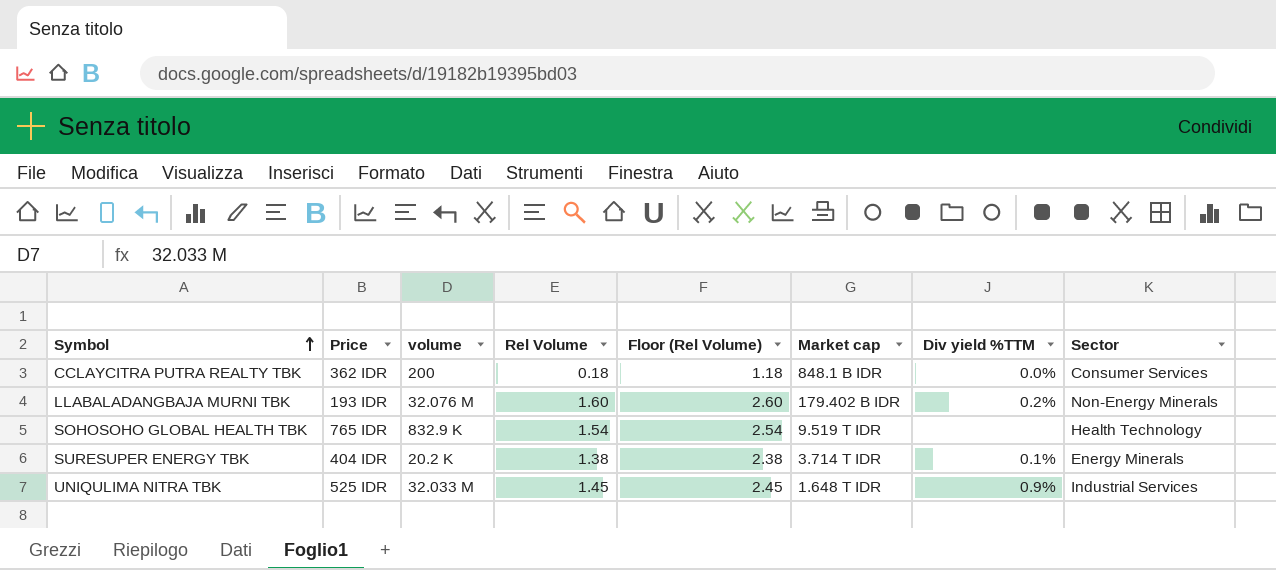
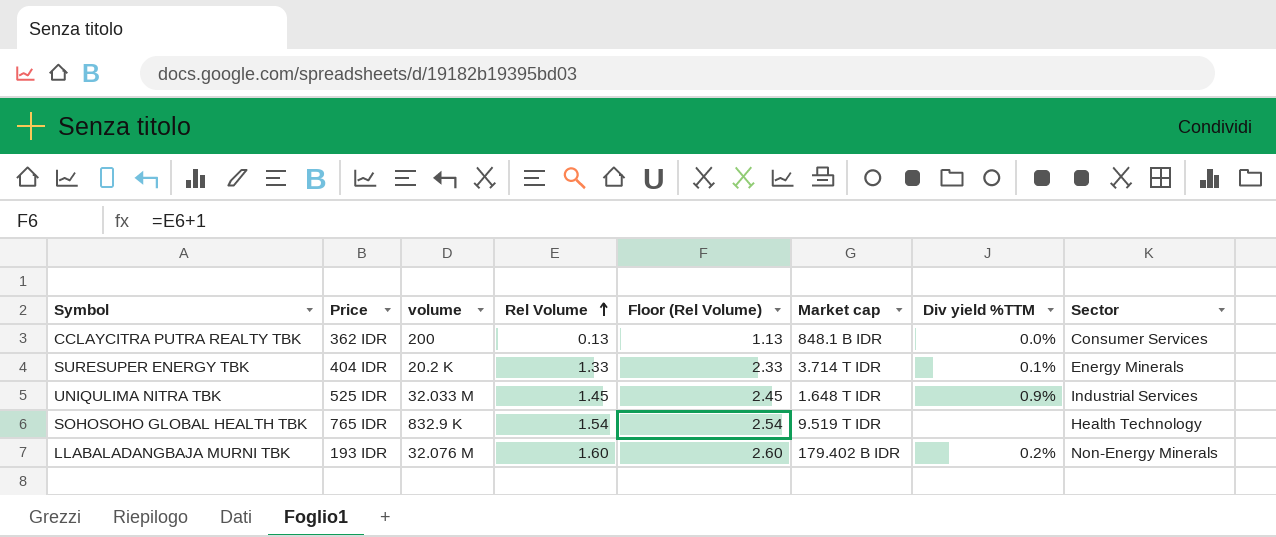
row order: Symbol ascending -> Rel Volume ascending
CCLAYCITRA PUTRA REALTY TBK | Rel Volume: 0.18 -> 0.13
CCLAYCITRA PUTRA REALTY TBK | Floor (Rel Volume): 1.18 -> 1.13
SURESUPER ENERGY TBK | Rel Volume: 1.38 -> 1.33
SURESUPER ENERGY TBK | Floor (Rel Volume): 2.38 -> 2.33

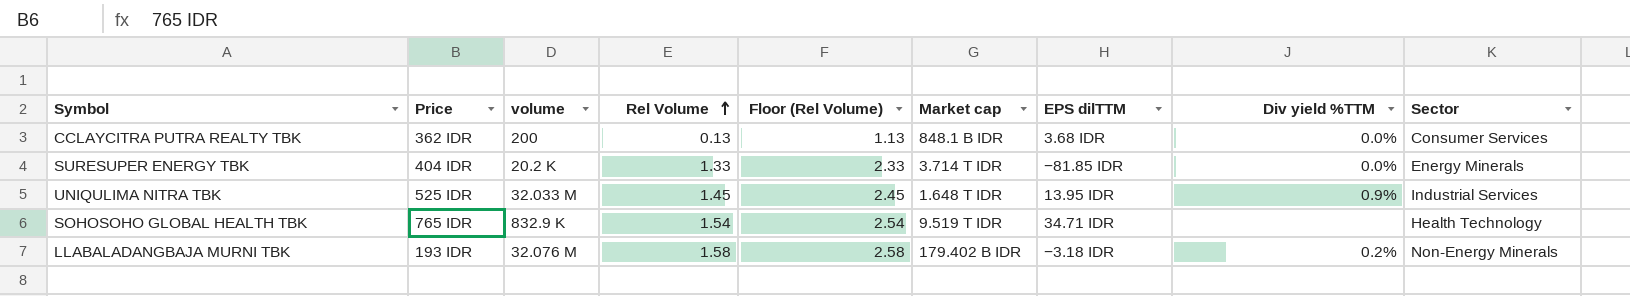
column EPS dilTTM | position: none -> 7
SURESUPER ENERGY TBK | Div yield %TTM: 0.1% -> 0.0%
LLABALADANGBAJA MURNI TBK | Rel Volume: 1.60 -> 1.58
LLABALADANGBAJA MURNI TBK | Floor (Rel Volume): 2.60 -> 2.58

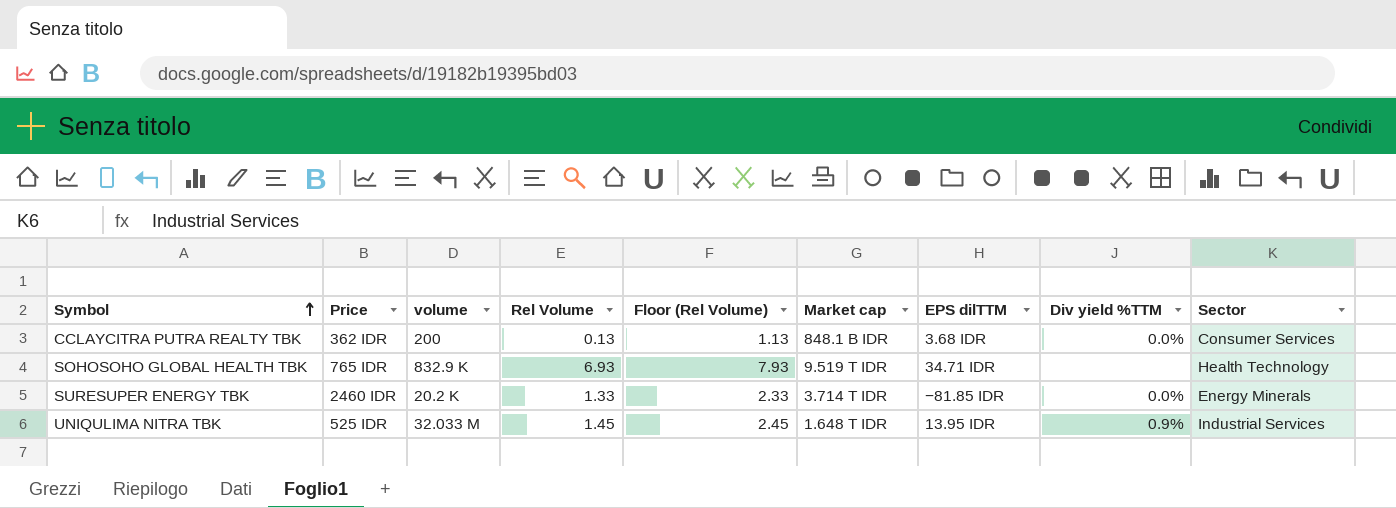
row order: Rel Volume ascending -> Symbol ascending
row LLABALADANGBAJA MURNI TBK: 193 IDR | 32.076 M | 1.58 | 2.58 | 179.402 B IDR | −3.18 IDR | 0.2% | Non-Energy Minerals -> none
SOHOSOHO GLOBAL HEALTH TBK | Rel Volume: 1.54 -> 6.93
SOHOSOHO GLOBAL HEALTH TBK | Floor (Rel Volume): 2.54 -> 7.93
SURESUPER ENERGY TBK | Price: 404 IDR -> 2460 IDR

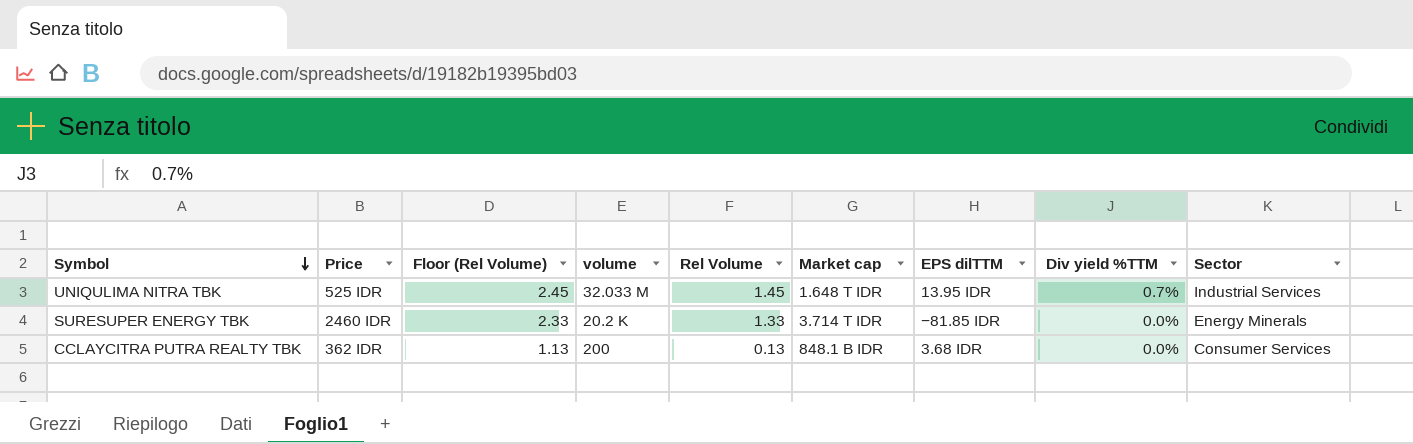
row order: Symbol ascending -> Symbol descending
column Floor (Rel Volume) | position: 5 -> 3
row SOHOSOHO GLOBAL HEALTH TBK: 765 IDR | 832.9 K | 6.93 | 7.93 | 9.519 T IDR | 34.71 IDR | none | Health Technology -> none
UNIQULIMA NITRA TBK | Div yield %TTM: 0.9% -> 0.7%

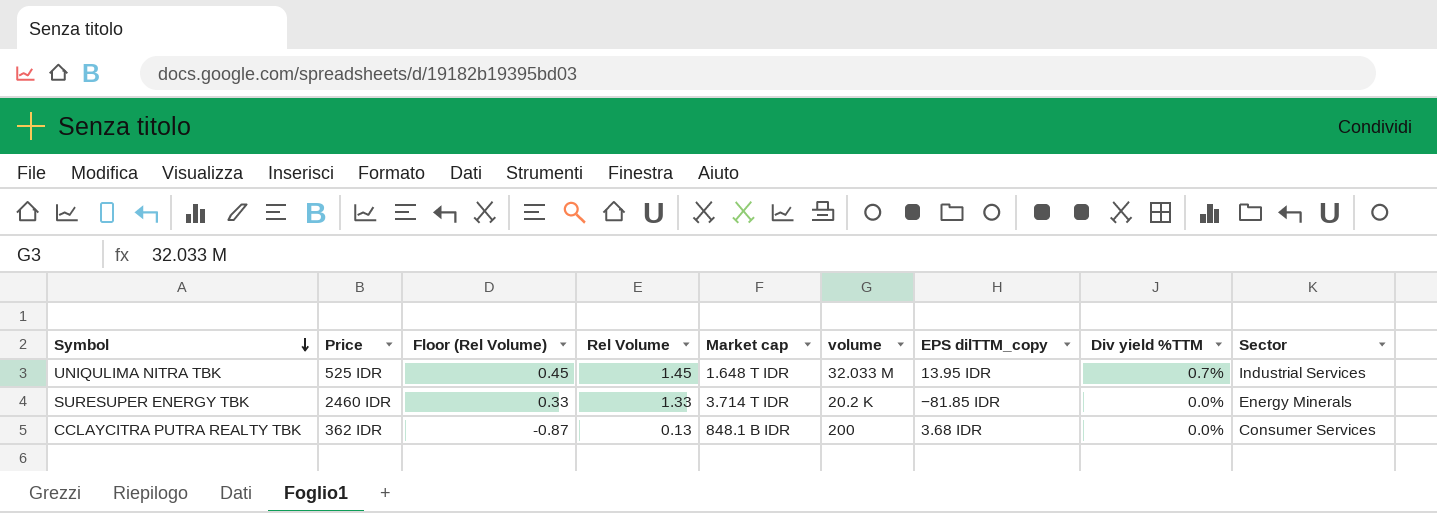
column Floor (Rel Volume) | formula: [Rel Volume] + 1 -> [Rel Volume] - 1
column volume | position: 4 -> 6
column name: EPS dilTTM -> EPS dilTTM_copy

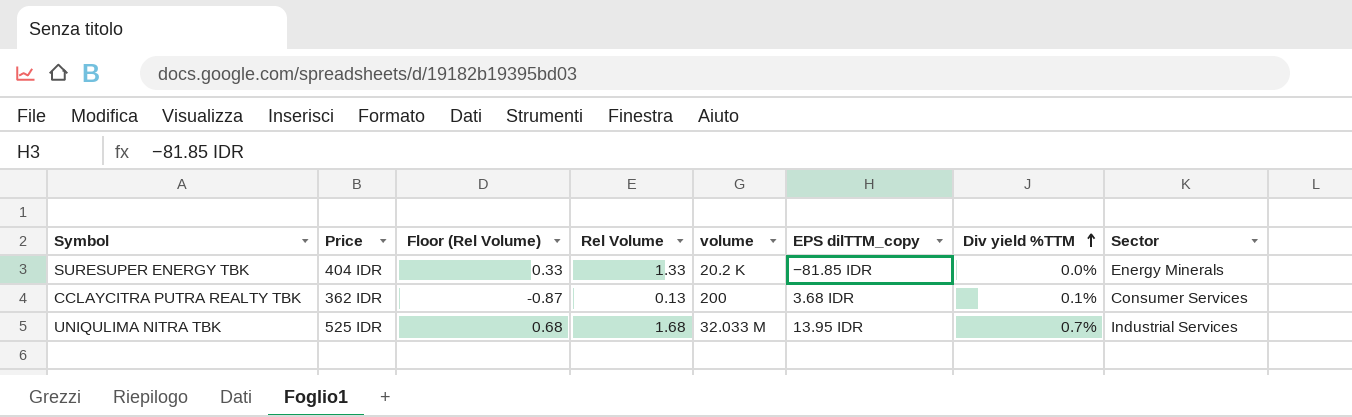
row order: Symbol descending -> Div yield %TTM ascending
column Market cap | position: 5 -> none
SURESUPER ENERGY TBK | Price: 2460 IDR -> 404 IDR
CCLAYCITRA PUTRA REALTY TBK | Div yield %TTM: 0.0% -> 0.1%
UNIQULIMA NITRA TBK | Floor (Rel Volume): 0.45 -> 0.68
UNIQULIMA NITRA TBK | Rel Volume: 1.45 -> 1.68

